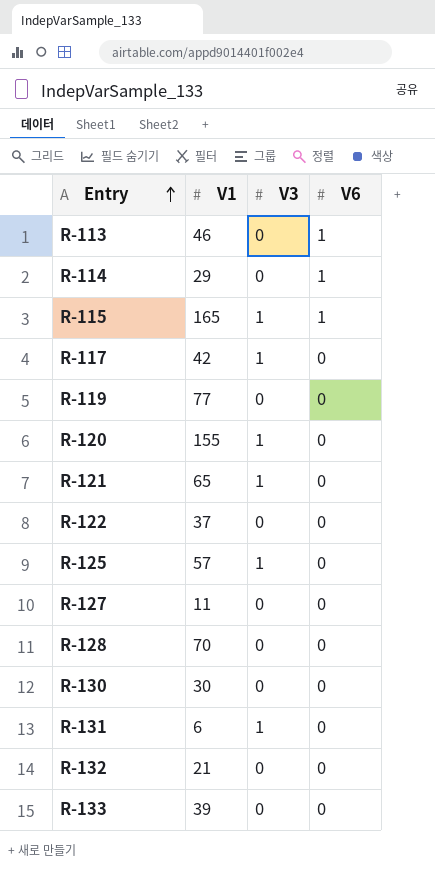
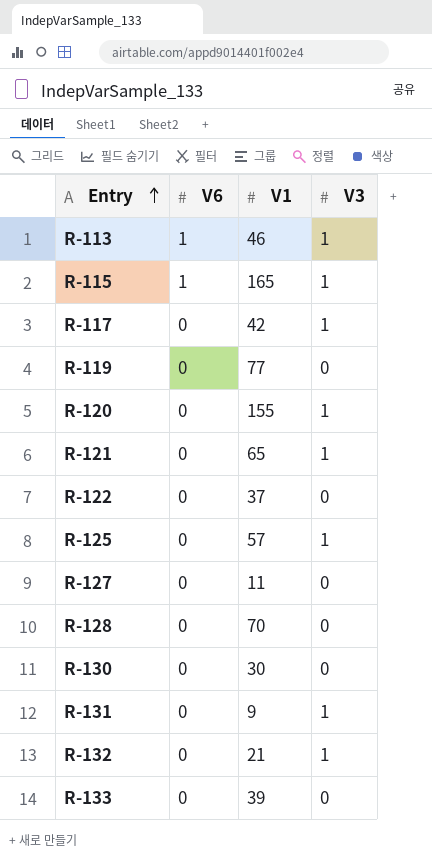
column V6 | position: 4 -> 2
row R-114: 29 | 0 | 1 -> none
R-113 | V3: 0 -> 1
R-131 | V1: 6 -> 9
R-132 | V3: 0 -> 1

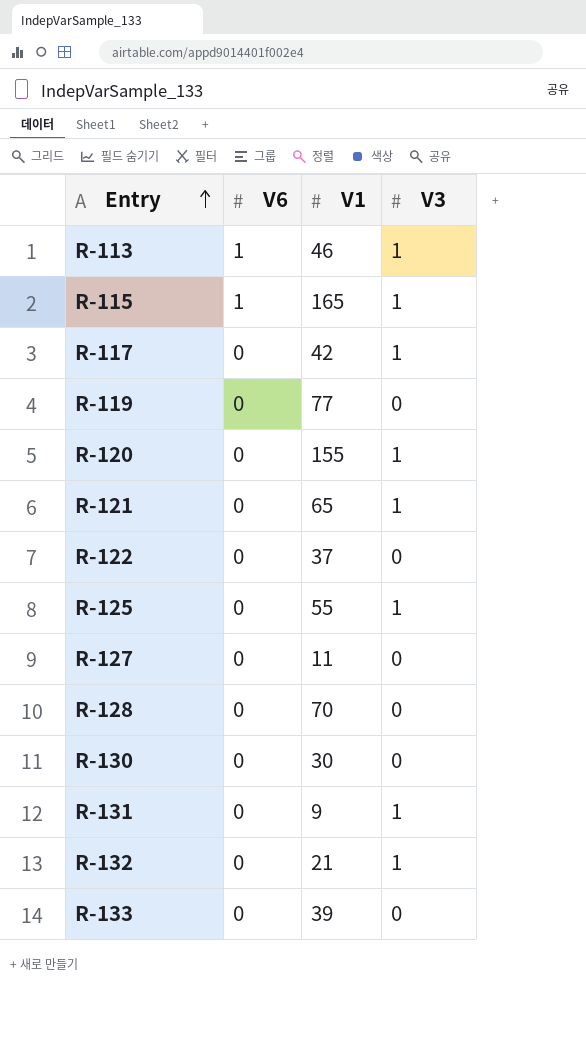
R-125 | V1: 57 -> 55

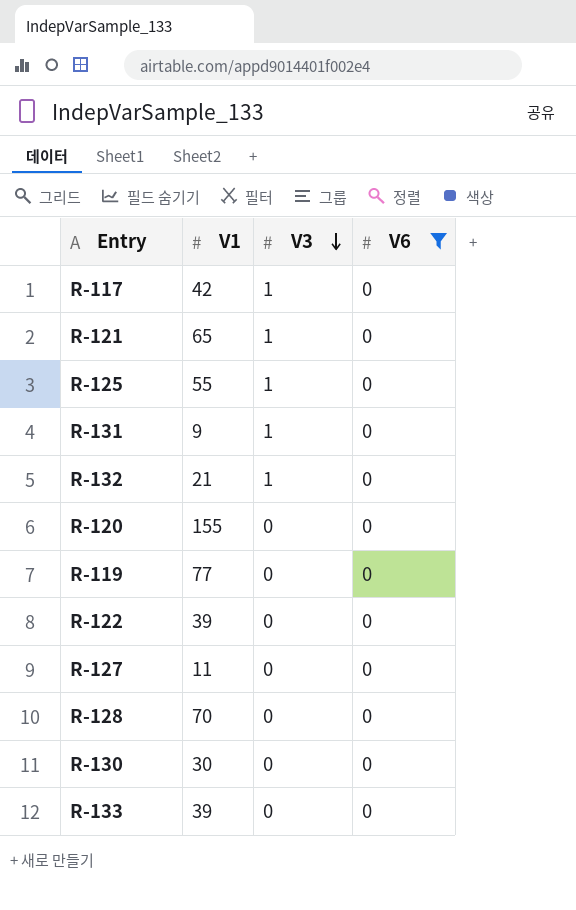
filter: none -> V6 = 0
row order: Entry ascending -> V3 descending
column V6 | position: 2 -> 4
R-120 | V3: 1 -> 0
R-122 | V1: 37 -> 39

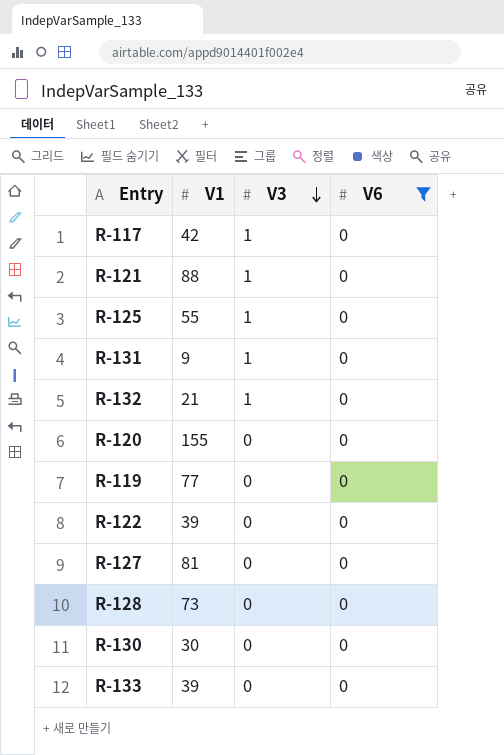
R-121 | V1: 65 -> 88
R-127 | V1: 11 -> 81
R-128 | V1: 70 -> 73

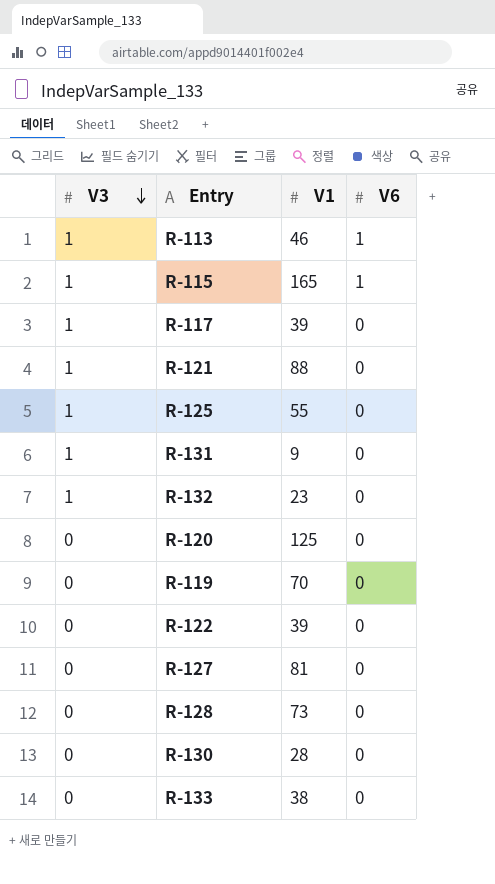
filter: V6 = 0 -> none
column V3 | position: 3 -> 1
R-117 | V1: 42 -> 39
R-132 | V1: 21 -> 23
R-120 | V1: 155 -> 125
R-119 | V1: 77 -> 70
R-130 | V1: 30 -> 28
R-133 | V1: 39 -> 38

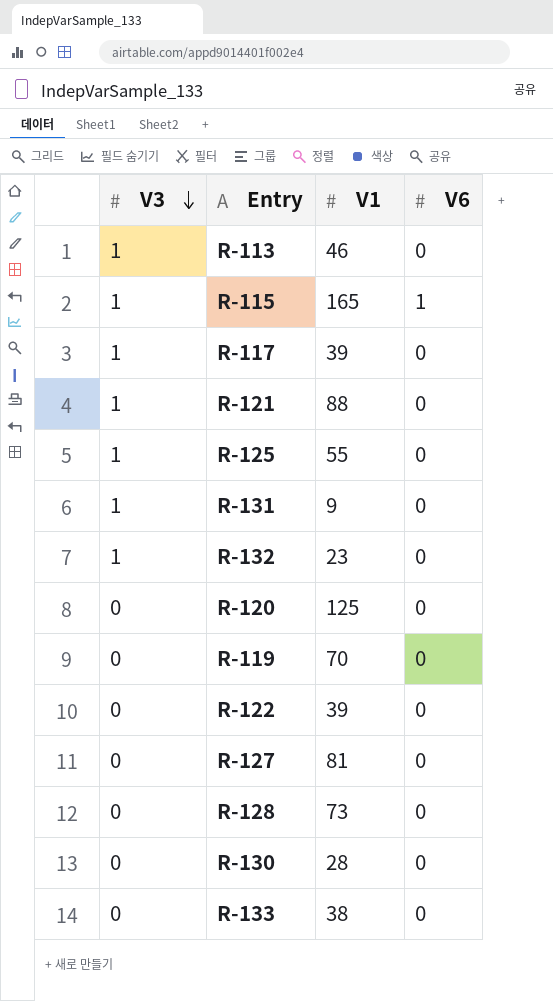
R-113 | V6: 1 -> 0

